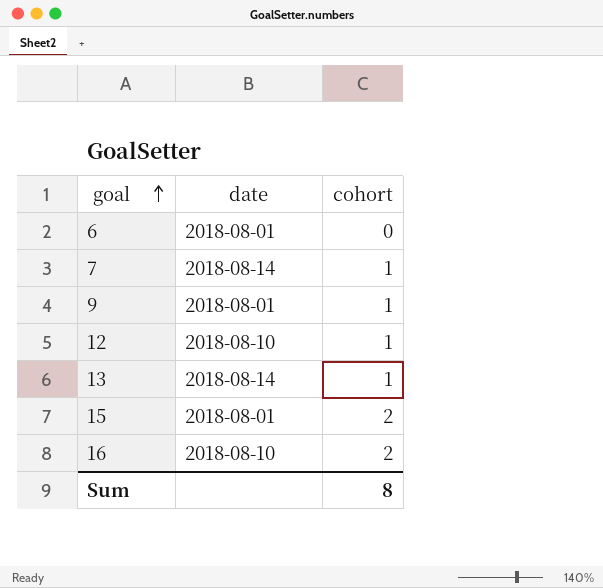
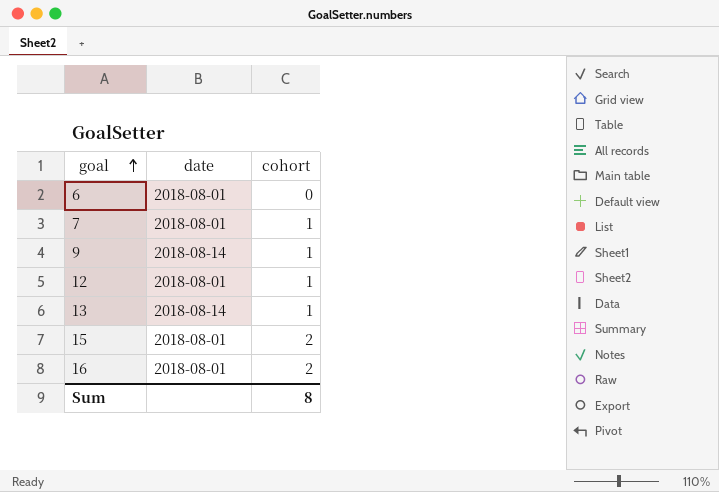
7 | date: 2018-08-14 -> 2018-08-01
9 | date: 2018-08-01 -> 2018-08-14
12 | date: 2018-08-10 -> 2018-08-01
16 | date: 2018-08-10 -> 2018-08-01

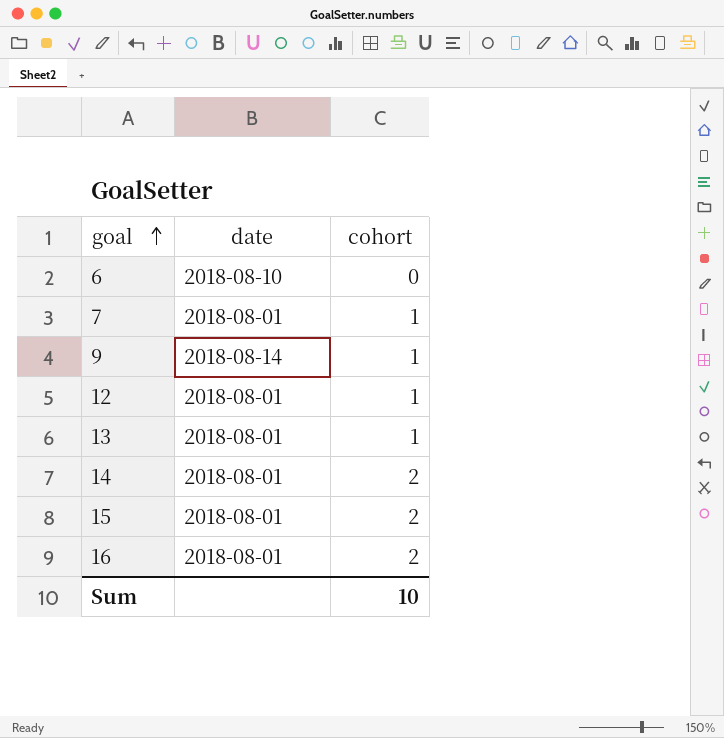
6 | date: 2018-08-01 -> 2018-08-10
13 | date: 2018-08-14 -> 2018-08-01
row 14: none -> 2018-08-01 | 2
Sum | cohort: 8 -> 10

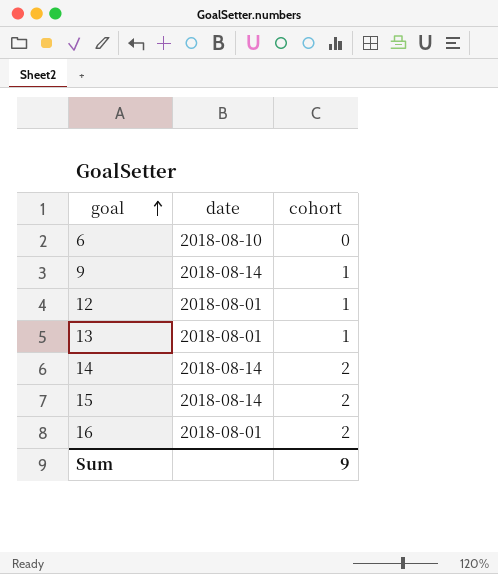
row 7: 2018-08-01 | 1 -> none
14 | date: 2018-08-01 -> 2018-08-14
15 | date: 2018-08-01 -> 2018-08-14
Sum | cohort: 10 -> 9

